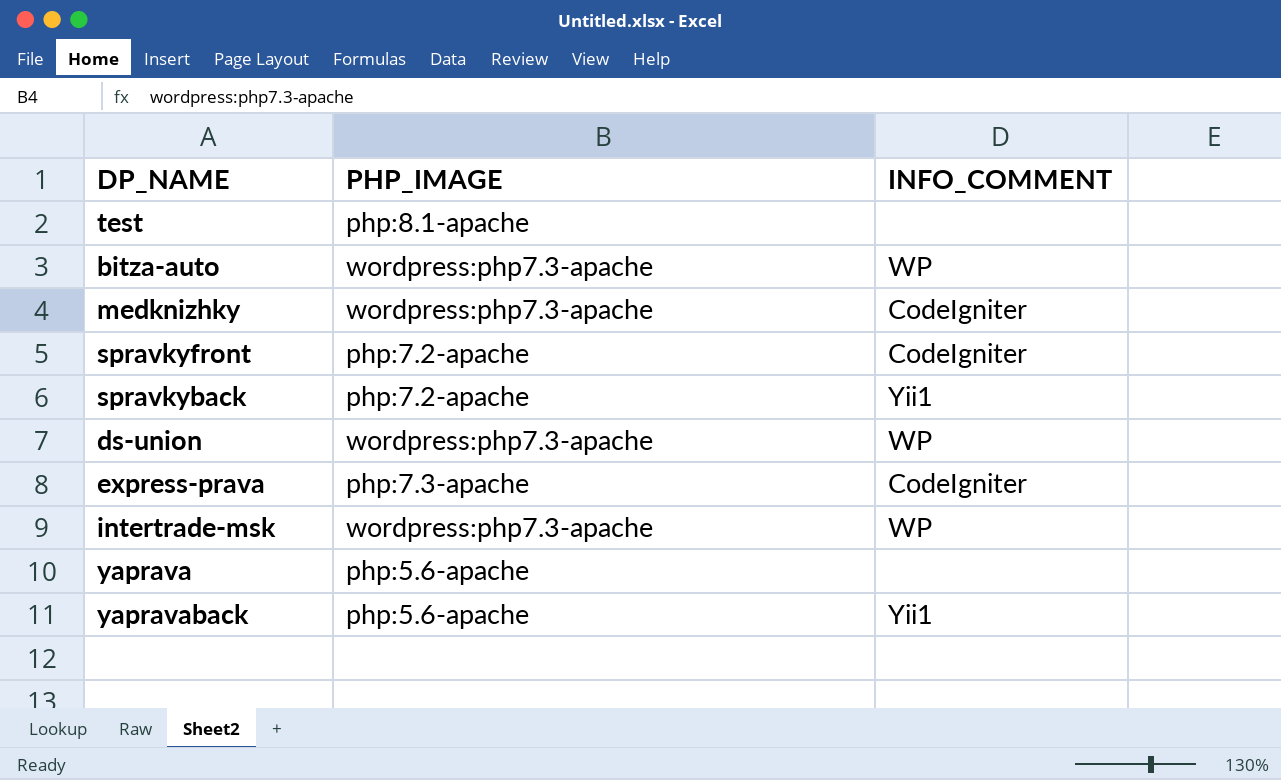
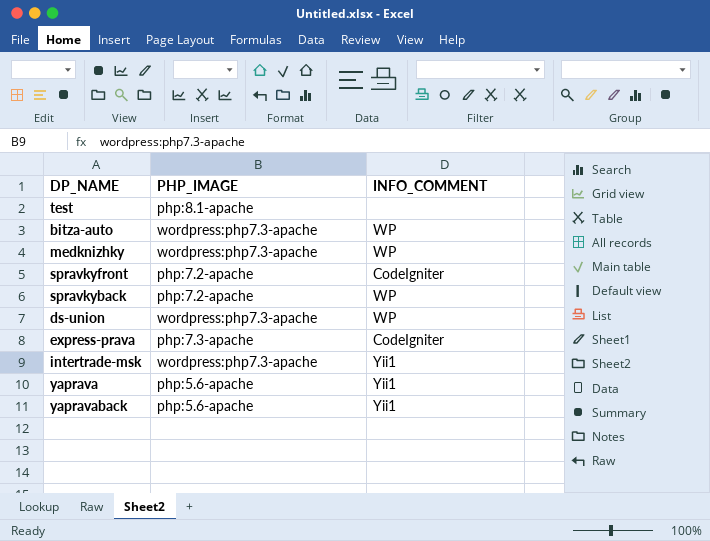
medknizhky | INFO_COMMENT: CodeIgniter -> WP
spravkyback | INFO_COMMENT: Yii1 -> WP
intertrade-msk | INFO_COMMENT: WP -> Yii1
yaprava | INFO_COMMENT: none -> Yii1

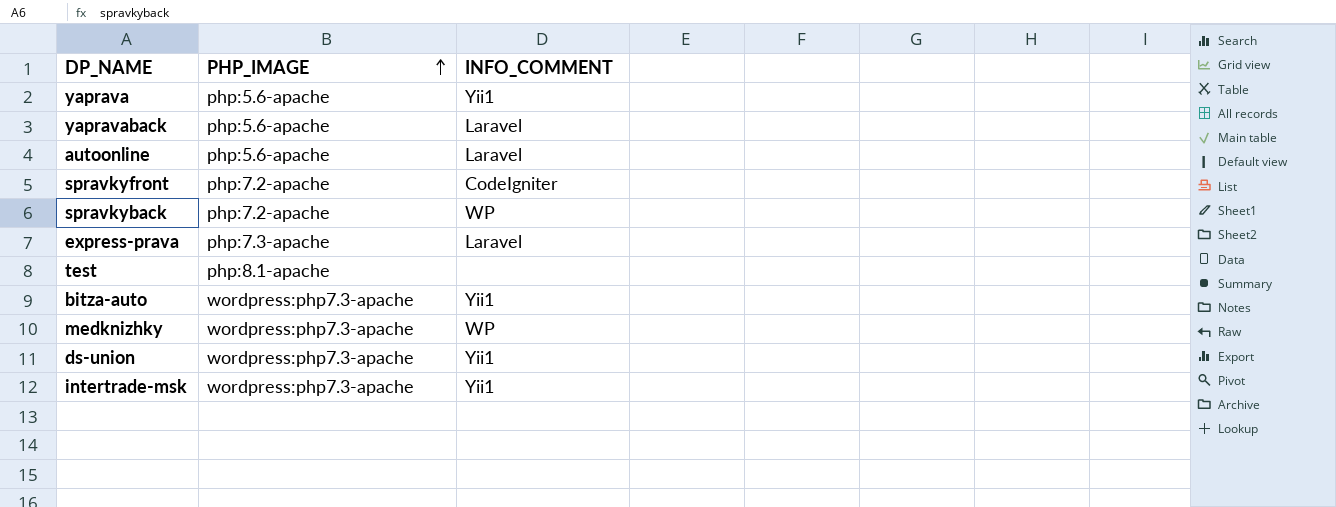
row order: none -> PHP_IMAGE ascending
yapravaback | INFO_COMMENT: Yii1 -> Laravel
row autoonline: none -> php:5.6-apache | Laravel
express-prava | INFO_COMMENT: CodeIgniter -> Laravel
bitza-auto | INFO_COMMENT: WP -> Yii1
ds-union | INFO_COMMENT: WP -> Yii1

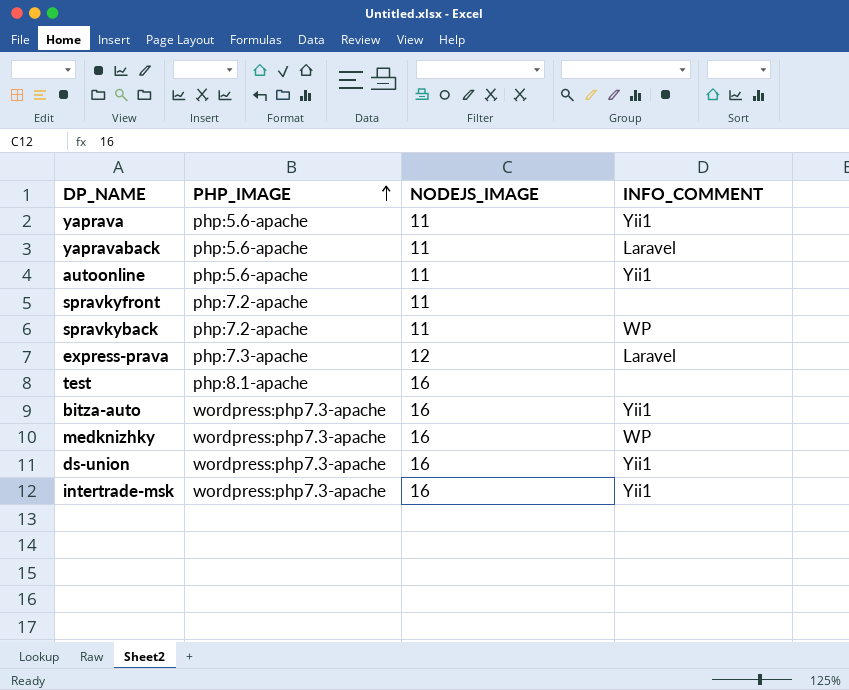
column NODEJS_IMAGE | position: none -> 3
autoonline | INFO_COMMENT: Laravel -> Yii1
spravkyfront | INFO_COMMENT: CodeIgniter -> none

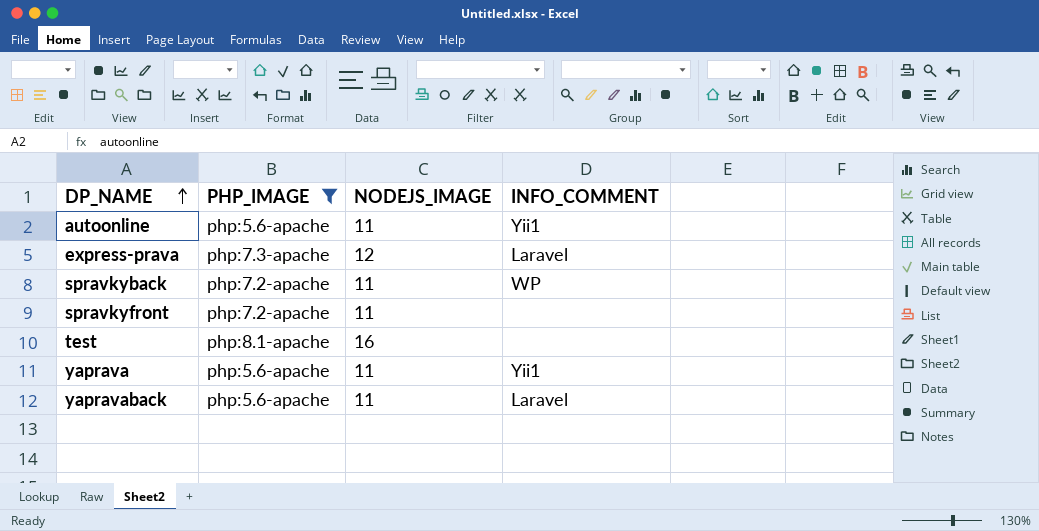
filter: none -> PHP_IMAGE != wordpress:php7.3-apache
row order: PHP_IMAGE ascending -> DP_NAME ascending

